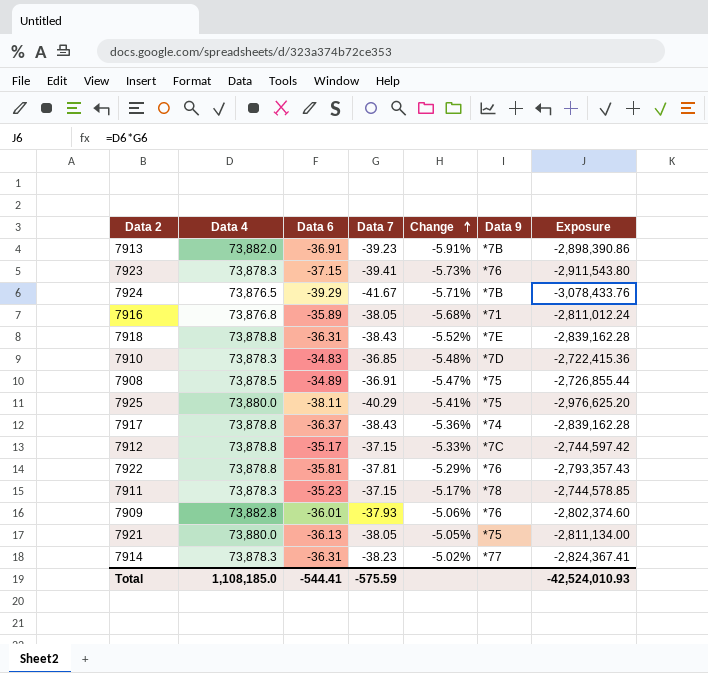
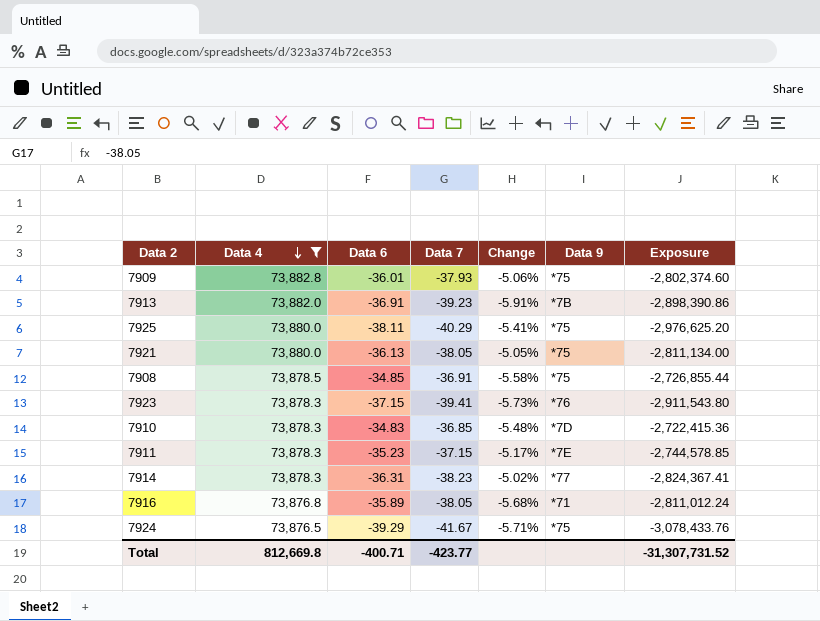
filter: none -> Data 4 != 73,878.8
row order: Change ascending -> Data 4 descending
7909 | Data 9: *76 -> *75
7908 | Data 6: -34.89 -> -34.85
7908 | Change: -5.47% -> -5.58%
7911 | Data 9: *78 -> *7E
7924 | Data 9: *7B -> *75
Total | Data 4: 1,108,185.0 -> 812,669.8
Total | Data 6: -544.41 -> -400.71
Total | Data 7: -575.59 -> -423.77
Total | Exposure: -42,524,010.93 -> -31,307,731.52

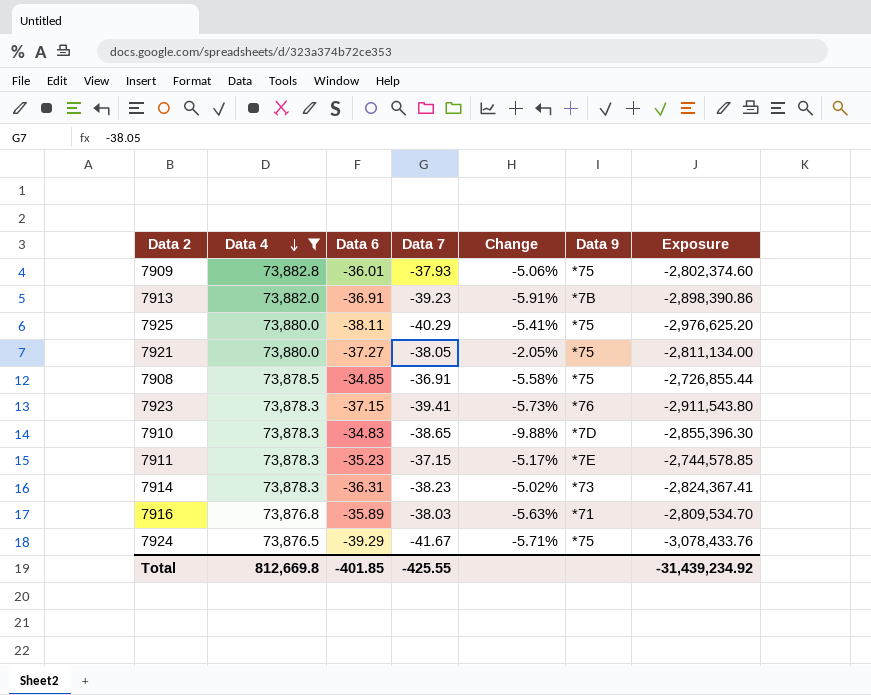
7921 | Data 6: -36.13 -> -37.27
7921 | Change: -5.05% -> -2.05%
7910 | Data 7: -36.85 -> -38.65
7910 | Change: -5.48% -> -9.88%
7910 | Exposure: -2,722,415.36 -> -2,855,396.30
7914 | Data 9: *77 -> *73
7916 | Data 7: -38.05 -> -38.03
7916 | Change: -5.68% -> -5.63%
7916 | Exposure: -2,811,012.24 -> -2,809,534.70
Total | Data 6: -400.71 -> -401.85
Total | Data 7: -423.77 -> -425.55
Total | Exposure: -31,307,731.52 -> -31,439,234.92

